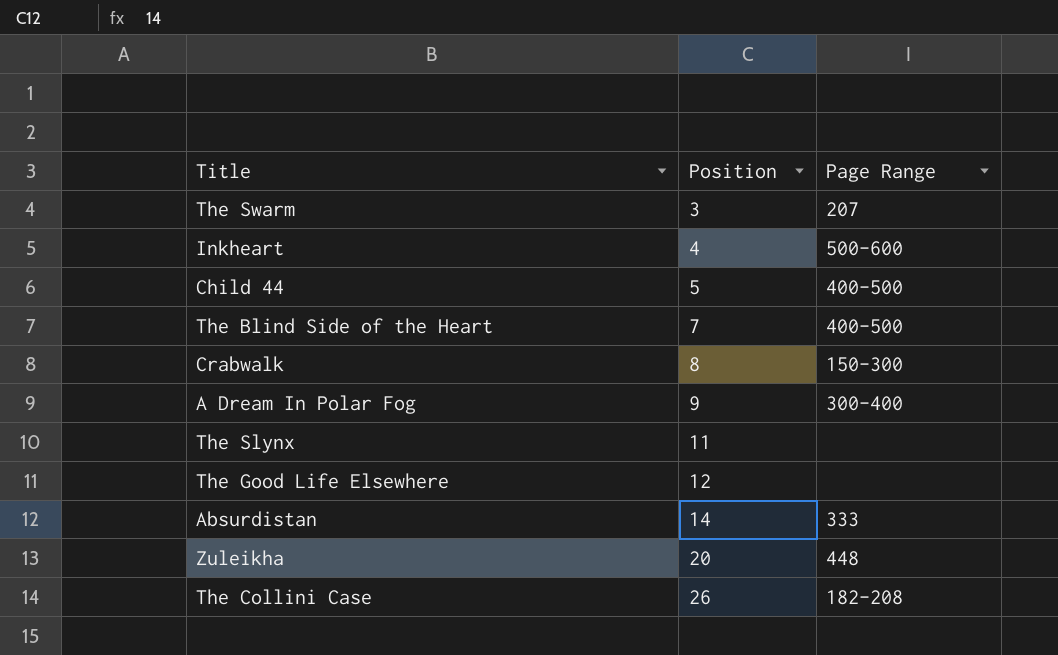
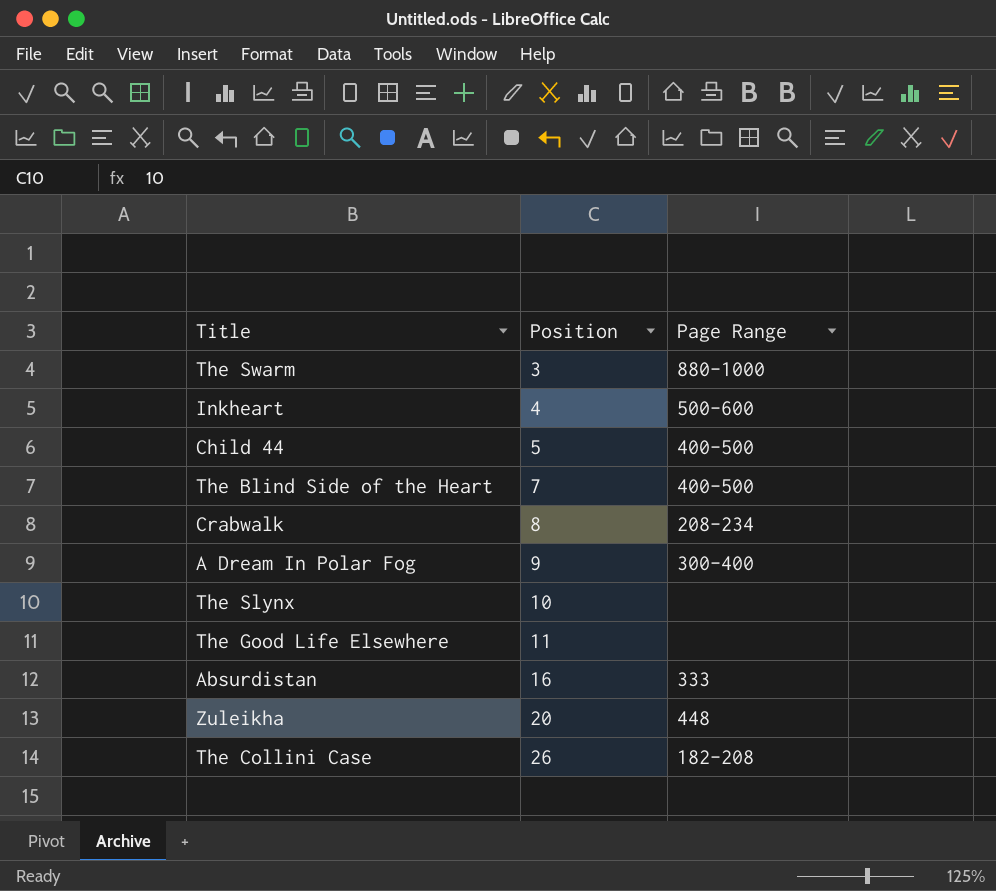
The Swarm | Page Range: 207 -> 880-1000
Crabwalk | Page Range: 150-300 -> 208-234
The Slynx | Position: 11 -> 10
The Good Life Elsewhere | Position: 12 -> 11
Absurdistan | Position: 14 -> 16

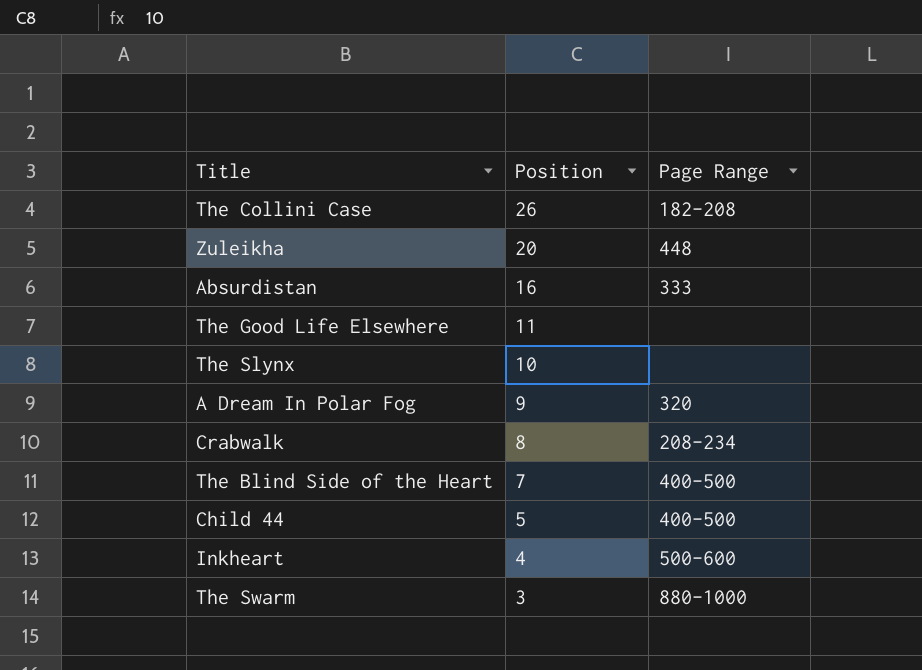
row order: Position ascending -> Position descending
A Dream In Polar Fog | Page Range: 300-400 -> 320

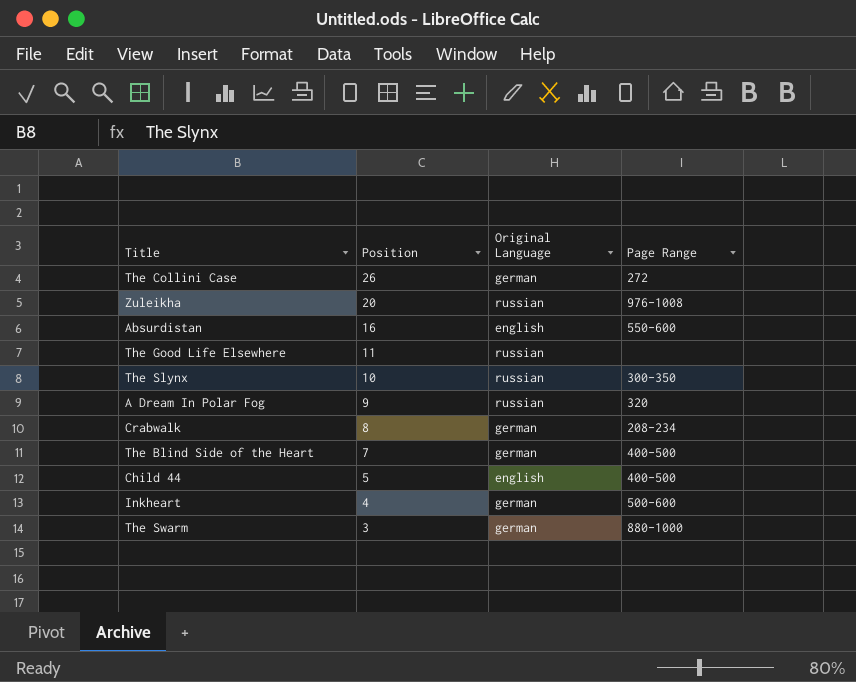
column Original Language | position: none -> 3
The Collini Case | Page Range: 182-208 -> 272
Zuleikha | Page Range: 448 -> 976-1008
Absurdistan | Page Range: 333 -> 550-600
The Slynx | Page Range: none -> 300-350

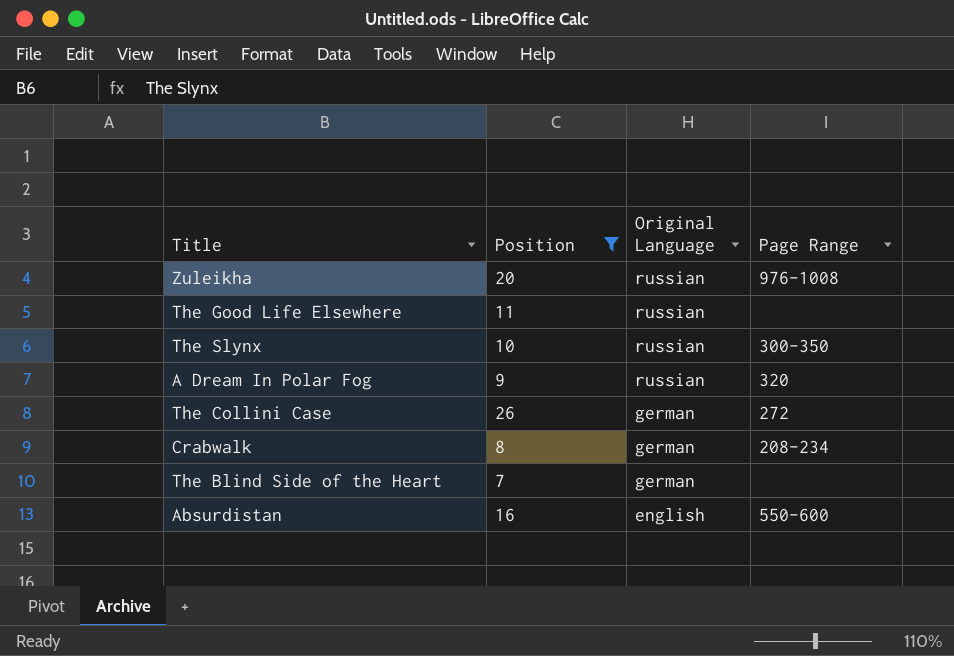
filter: none -> Position >= 7
row order: Position descending -> Original Language descending
The Blind Side of the Heart | Page Range: 400-500 -> none

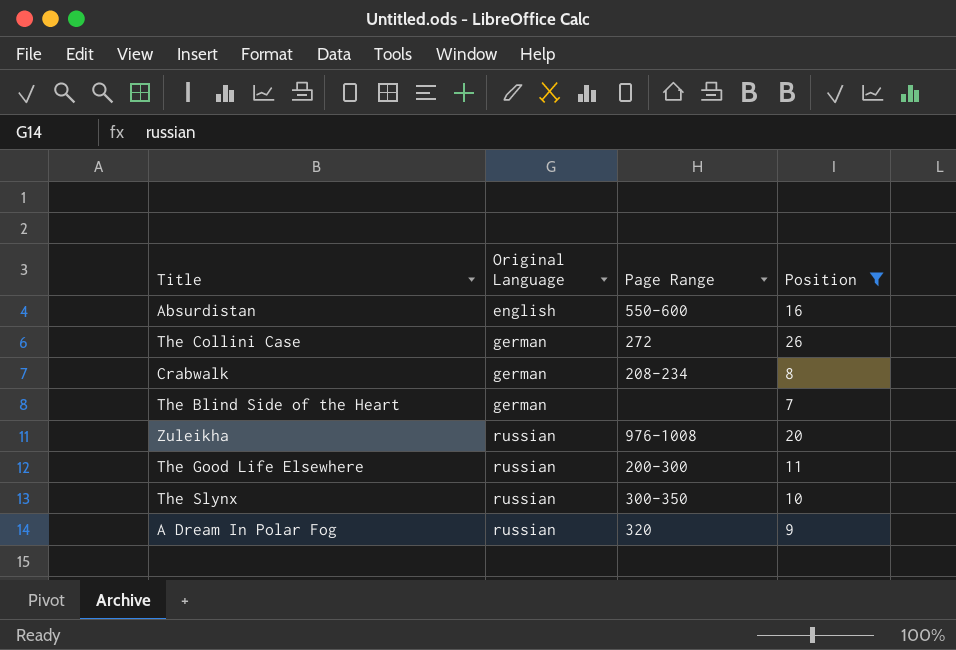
row order: Original Language descending -> Original Language ascending
column Position | position: 2 -> 4
The Good Life Elsewhere | Page Range: none -> 200-300

